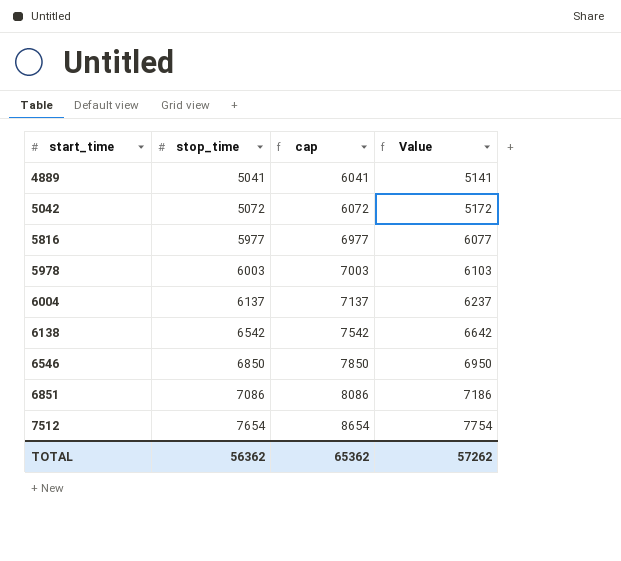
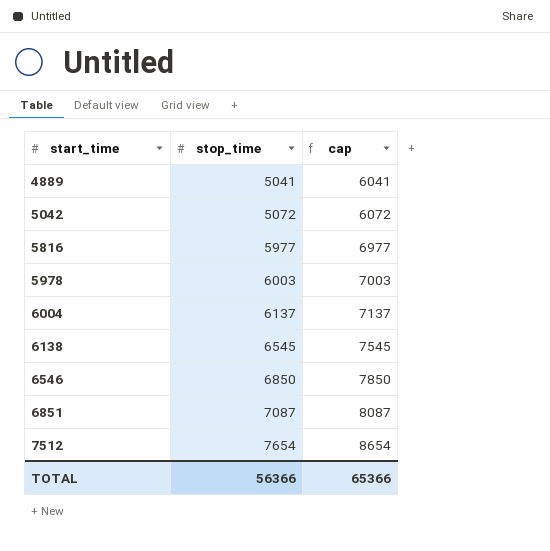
column Value | formula: [stop_time] + 100 -> none
6138 | stop_time: 6542 -> 6545
6138 | cap: 7542 -> 7545
6851 | stop_time: 7086 -> 7087
6851 | cap: 8086 -> 8087
TOTAL | stop_time: 56362 -> 56366
TOTAL | cap: 65362 -> 65366

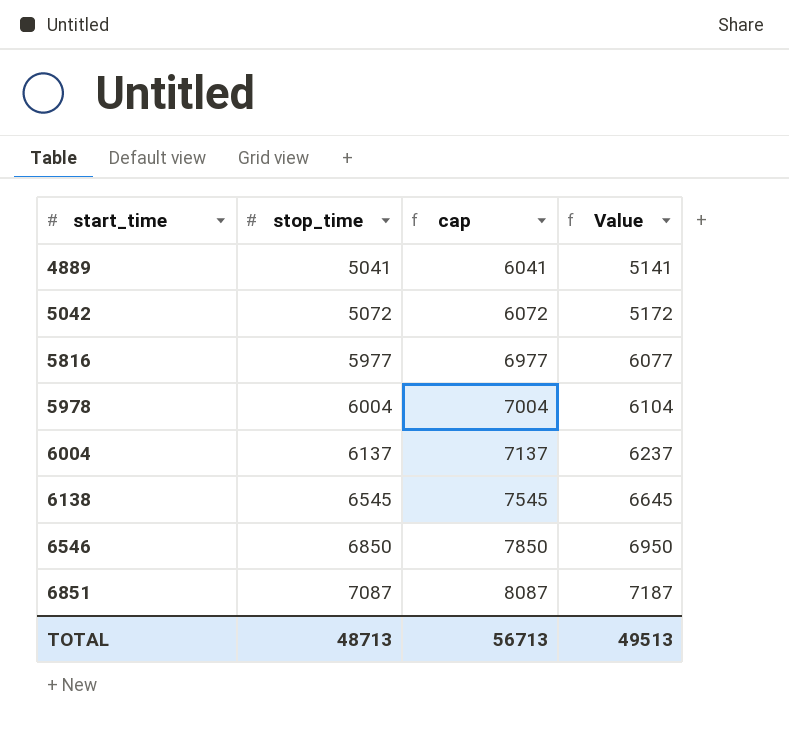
column Value | formula: none -> [stop_time] + 100
row 7512: 7654 | 8654 -> none
5978 | stop_time: 6003 -> 6004
5978 | cap: 7003 -> 7004
TOTAL | stop_time: 56366 -> 48713
TOTAL | cap: 65366 -> 56713

